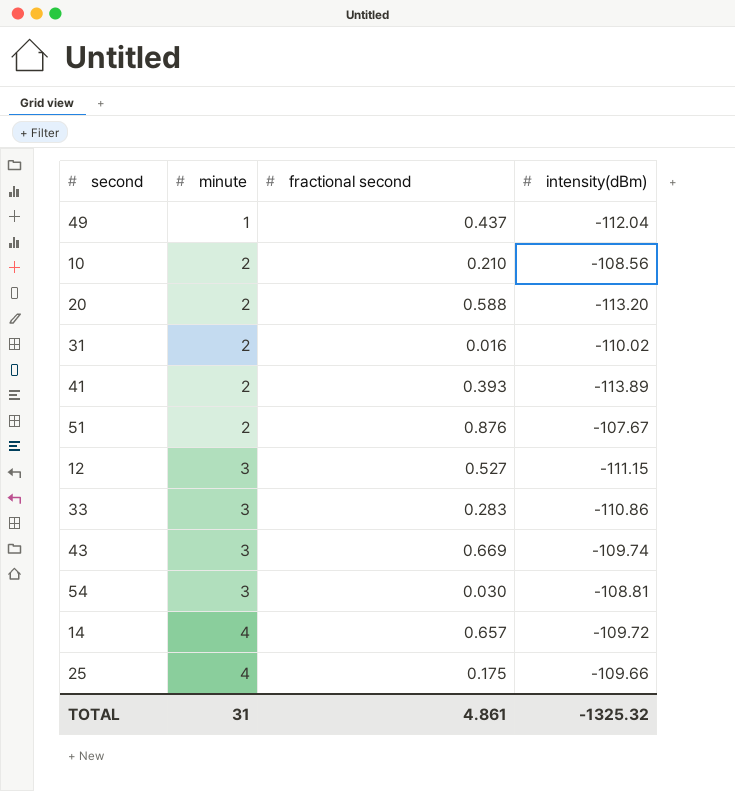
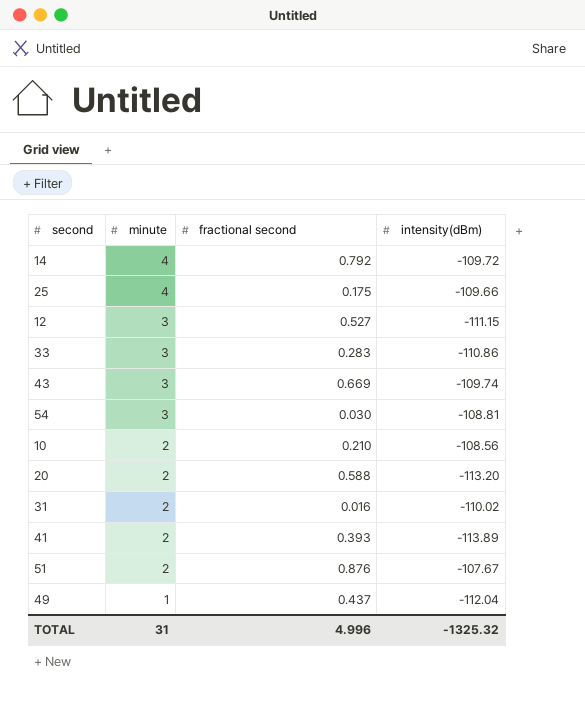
row order: minute ascending -> minute descending
14 | fractional second: 0.657 -> 0.792
TOTAL | fractional second: 4.861 -> 4.996

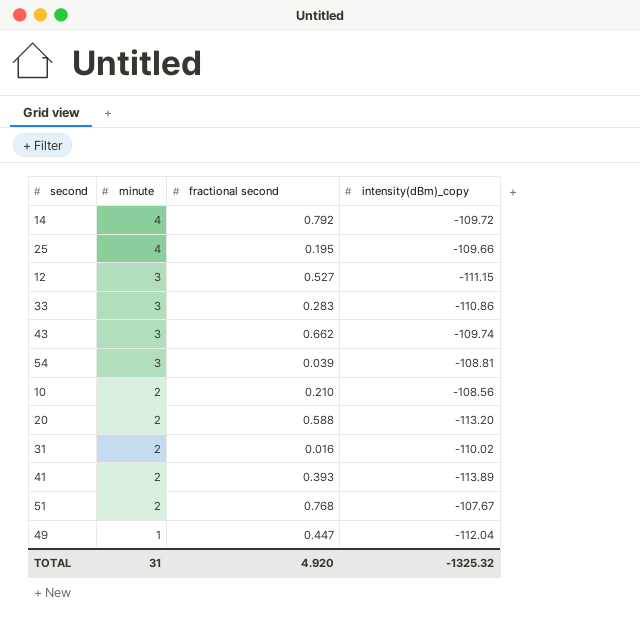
column name: intensity(dBm) -> intensity(dBm)_copy
25 | fractional second: 0.175 -> 0.195
43 | fractional second: 0.669 -> 0.662
54 | fractional second: 0.030 -> 0.039
51 | fractional second: 0.876 -> 0.768
49 | fractional second: 0.437 -> 0.447
TOTAL | fractional second: 4.996 -> 4.920

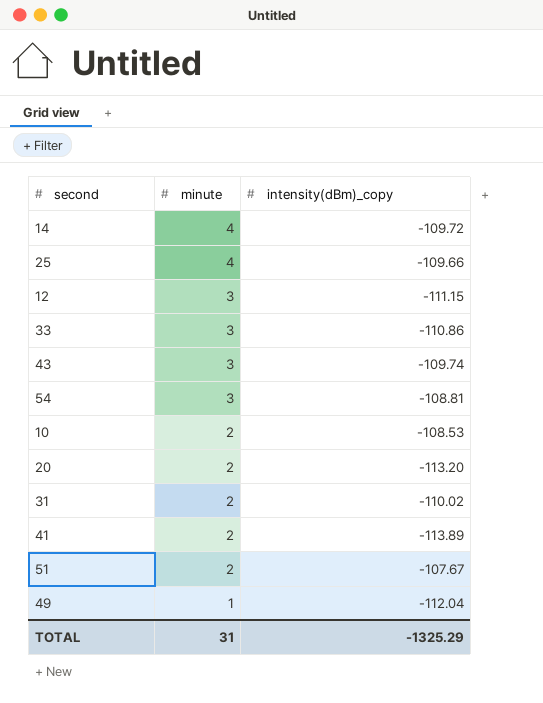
column fractional second | position: 3 -> none
10 | intensity(dBm)_copy: -108.56 -> -108.53
TOTAL | intensity(dBm)_copy: -1325.32 -> -1325.29

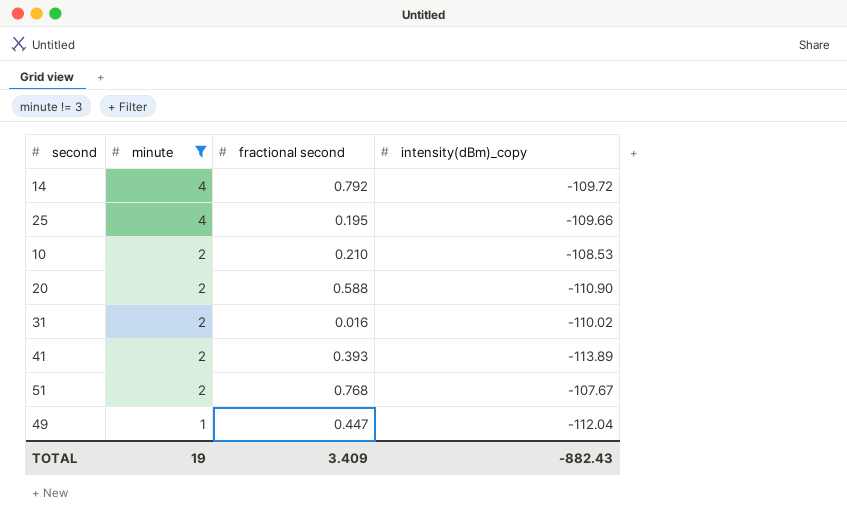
filter: none -> minute != 3
column fractional second | position: none -> 3
20 | intensity(dBm)_copy: -113.20 -> -110.90
TOTAL | minute: 31 -> 19
TOTAL | intensity(dBm)_copy: -1325.29 -> -882.43

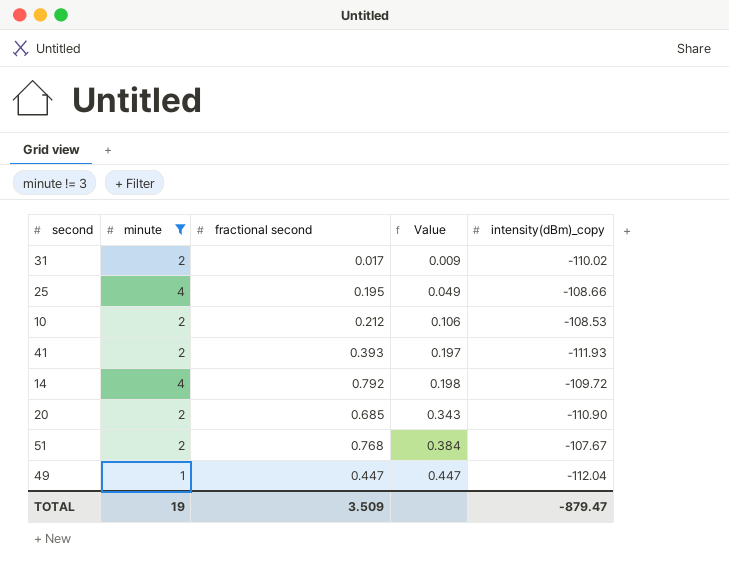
row order: minute descending -> Value ascending
column Value | formula: none -> [fractional second] / [minute]
31 | fractional second: 0.016 -> 0.017
25 | intensity(dBm)_copy: -109.66 -> -108.66
10 | fractional second: 0.210 -> 0.212
41 | intensity(dBm)_copy: -113.89 -> -111.93
20 | fractional second: 0.588 -> 0.685
TOTAL | fractional second: 3.409 -> 3.509
TOTAL | intensity(dBm)_copy: -882.43 -> -879.47

